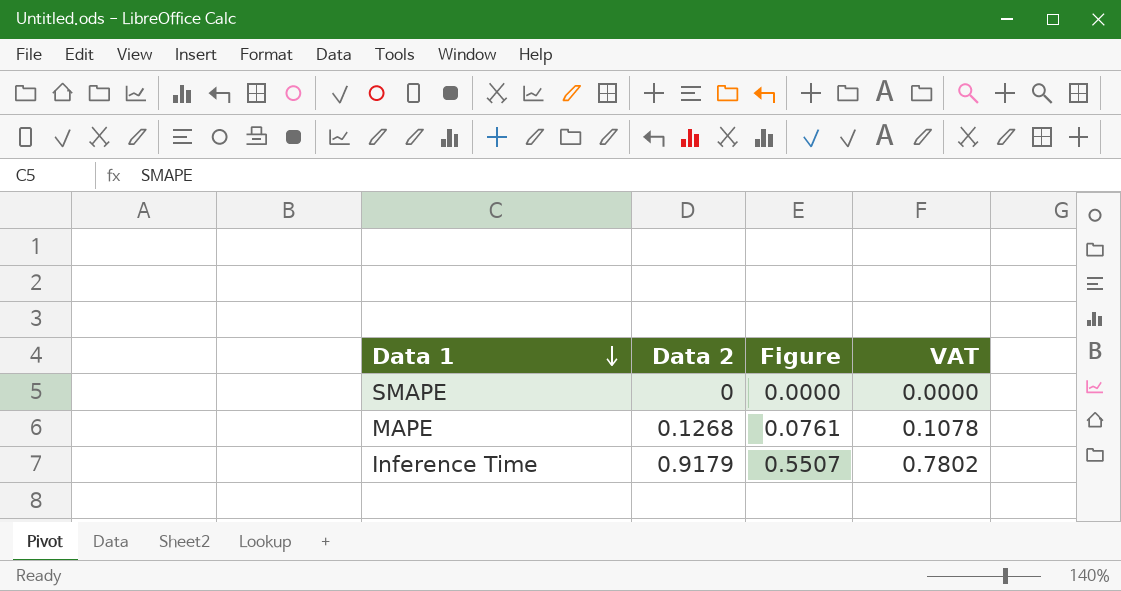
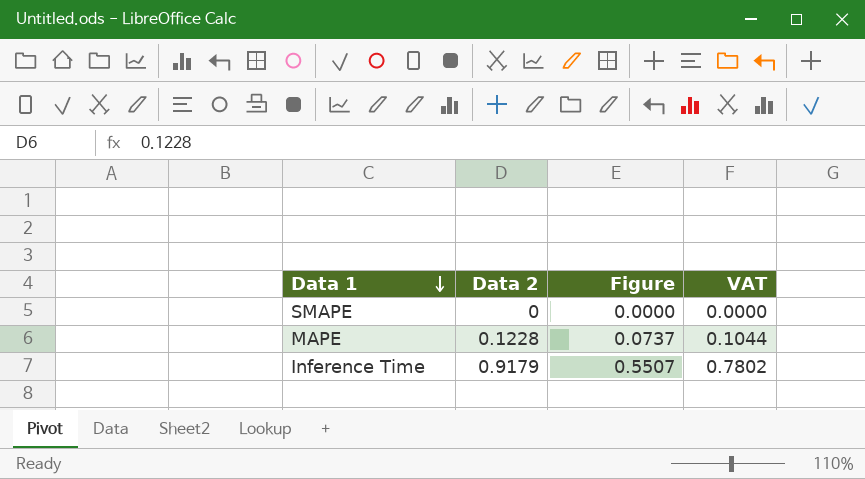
MAPE | Data 2: 0.1268 -> 0.1228
MAPE | Figure: 0.0761 -> 0.0737
MAPE | VAT: 0.1078 -> 0.1044

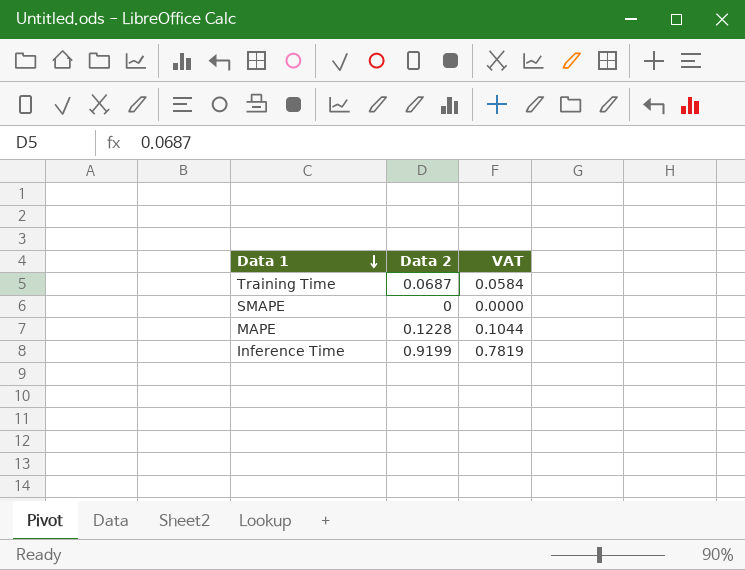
column Figure | formula: [Data 2] * 0.6 -> none
row Training Time: none -> 0.0687 | 0.0584
Inference Time | Data 2: 0.9179 -> 0.9199
Inference Time | VAT: 0.7802 -> 0.7819

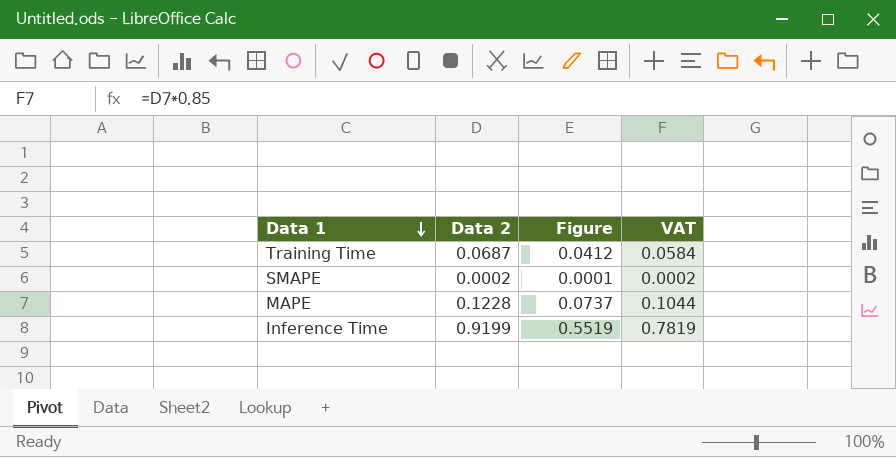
column Figure | formula: none -> [Data 2] * 0.6
SMAPE | Data 2: 0 -> 0.0002
SMAPE | VAT: 0.0000 -> 0.0002

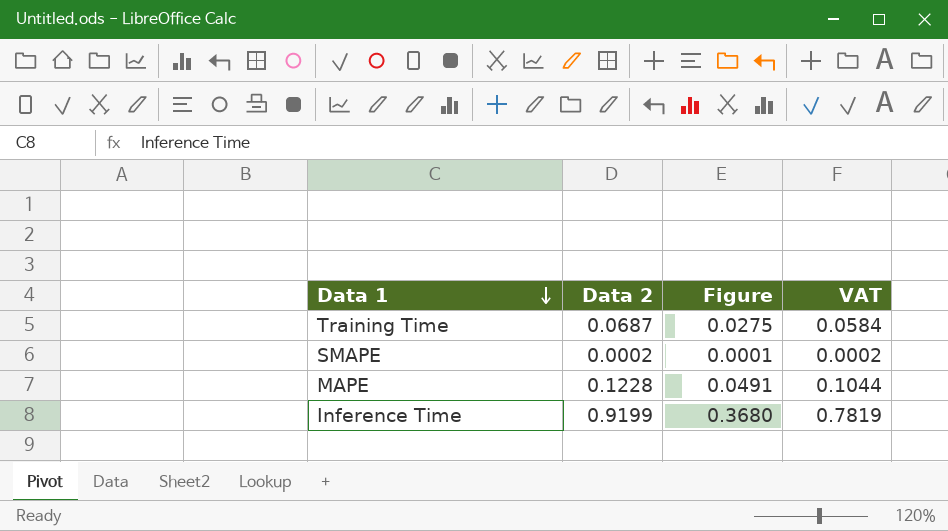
column Figure | formula: [Data 2] * 0.6 -> [Data 2] * 0.4

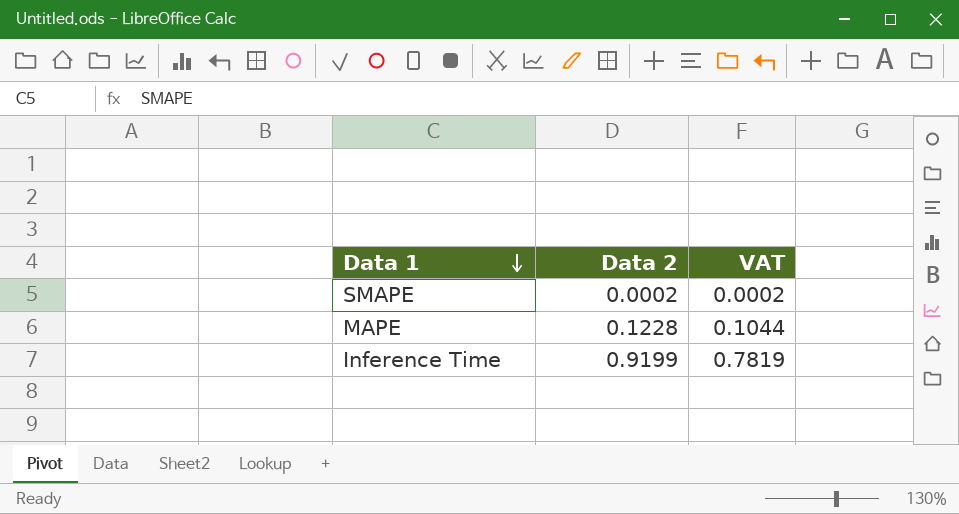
column Figure | formula: [Data 2] * 0.4 -> none
row Training Time: 0.0687 | 0.0275 | 0.0584 -> none

